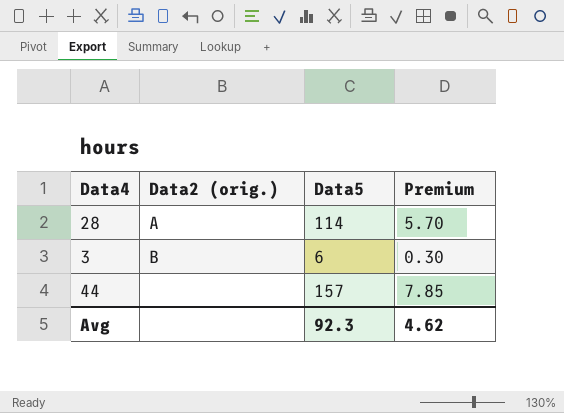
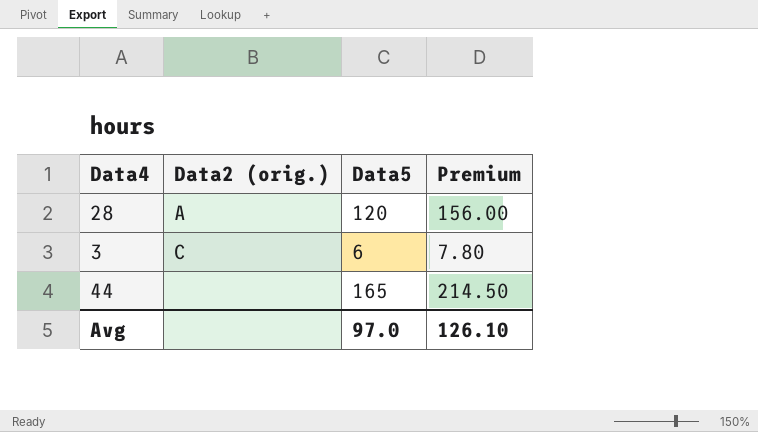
column Premium | formula: [Data5] * 0.05 -> [Data5] * 1.3
28 | Data5: 114 -> 120
3 | Data2 (orig.): B -> C
44 | Data5: 157 -> 165
Avg | Data5: 92.3 -> 97.0
Avg | Premium: 4.62 -> 126.10

